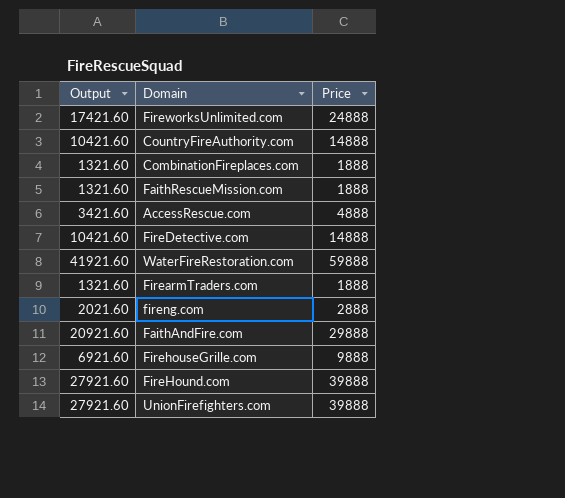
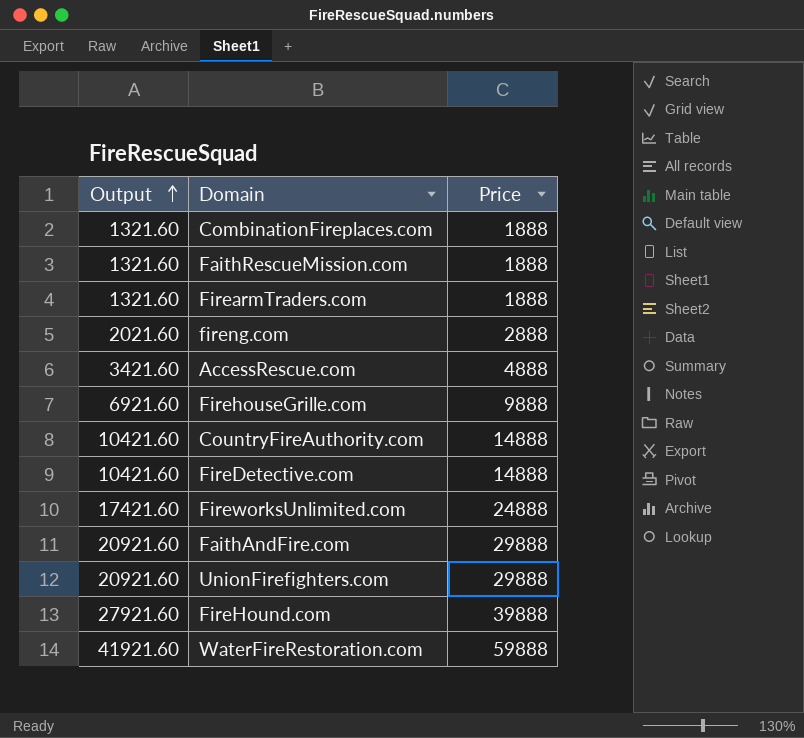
row order: none -> Output ascending
UnionFirefighters.com | Output: 27921.60 -> 20921.60
UnionFirefighters.com | Price: 39888 -> 29888

